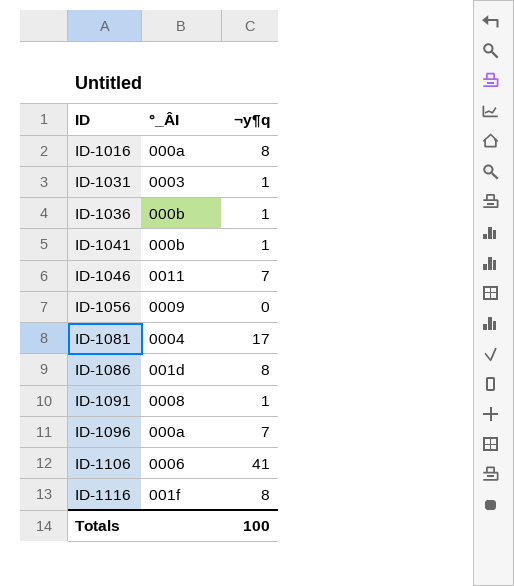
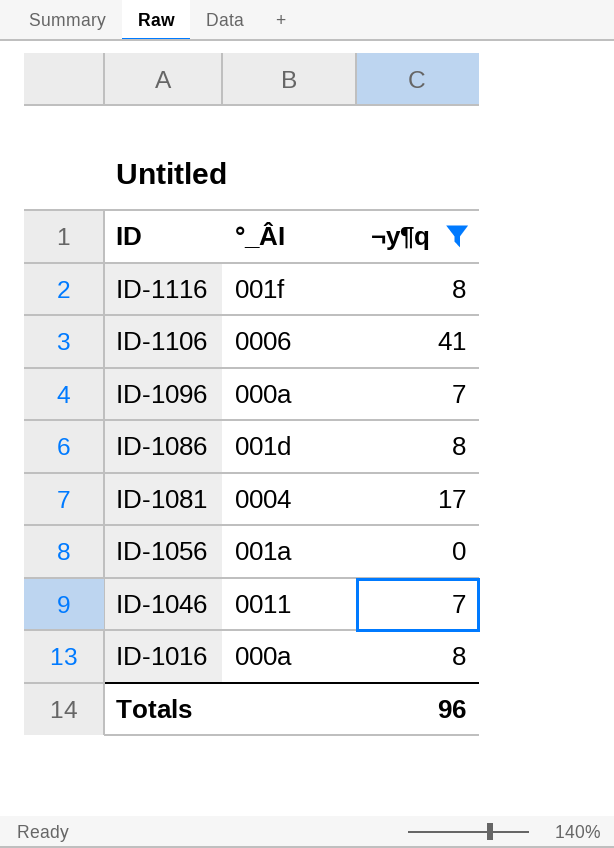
filter: none -> ¬y¶q != 1
row order: ID ascending -> ID descending
ID-1056 | °_ÂI: 0009 -> 001a
Totals | ¬y¶q: 100 -> 96

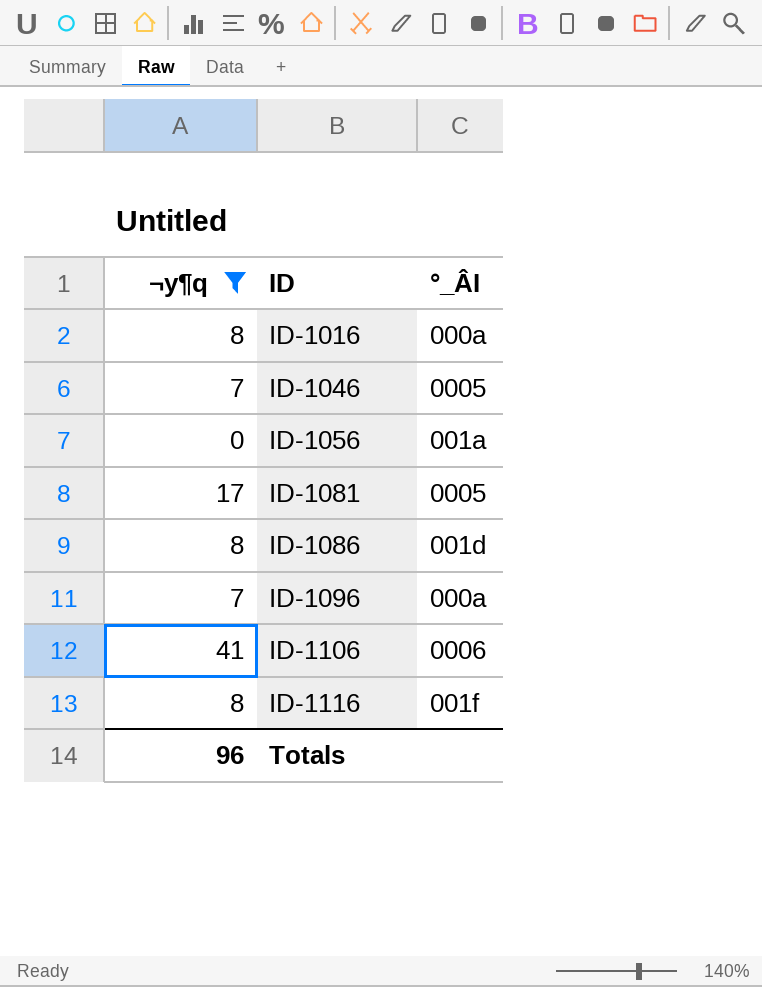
row order: ID descending -> ID ascending
column ¬y¶q | position: 3 -> 1
ID-1046 | °_ÂI: 0011 -> 0005
ID-1081 | °_ÂI: 0004 -> 0005

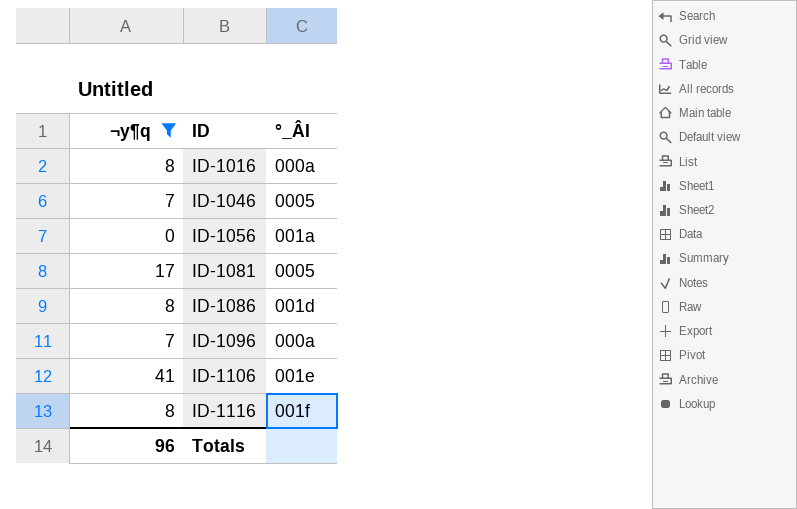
ID-1106 | °_ÂI: 0006 -> 001e

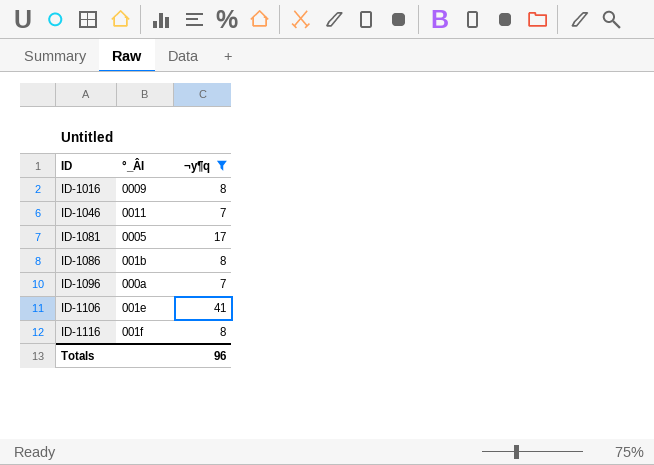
column ¬y¶q | position: 1 -> 3
row ID-1056: 0 | 001a -> none
ID-1016 | °_ÂI: 000a -> 0009
ID-1046 | °_ÂI: 0005 -> 0011
ID-1086 | °_ÂI: 001d -> 001b

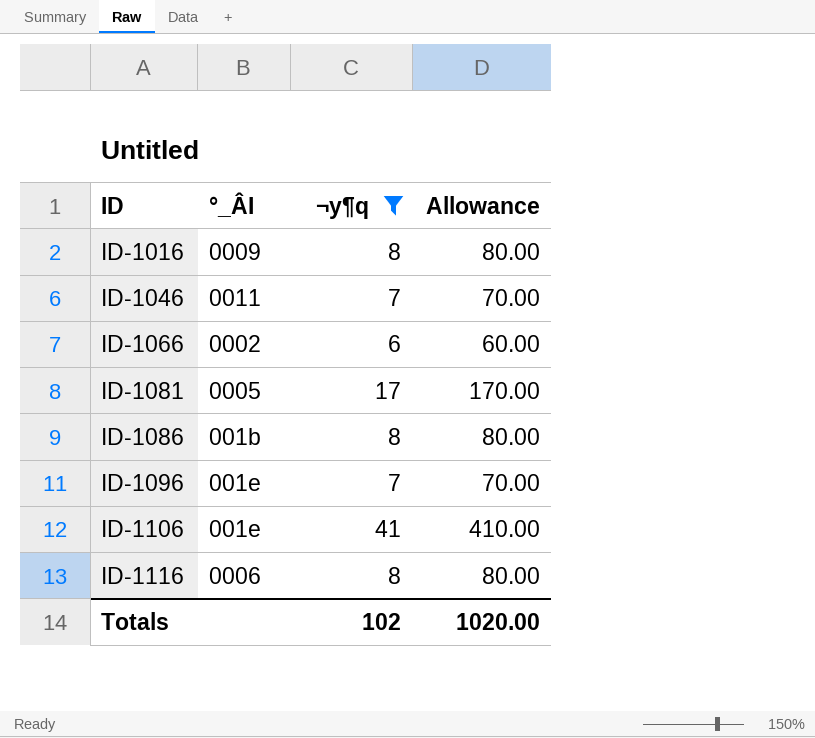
column Allowance | formula: none -> [¬y¶q] * 10
row ID-1066: none -> 0002 | 6 | 60.00
ID-1096 | °_ÂI: 000a -> 001e
ID-1116 | °_ÂI: 001f -> 0006
Totals | ¬y¶q: 96 -> 102

